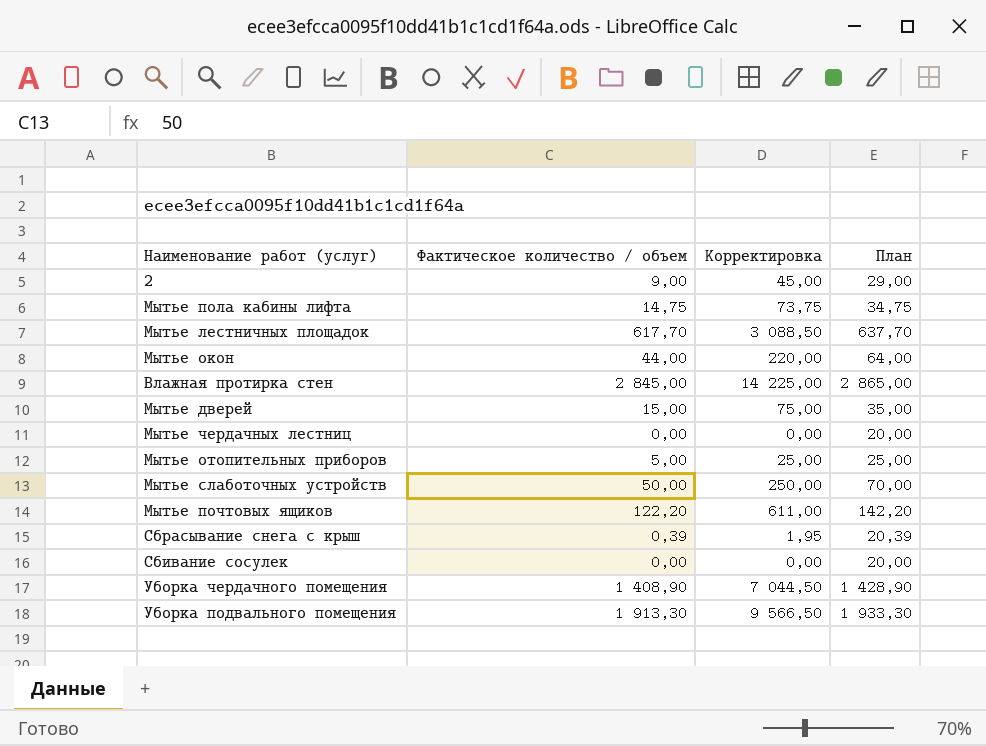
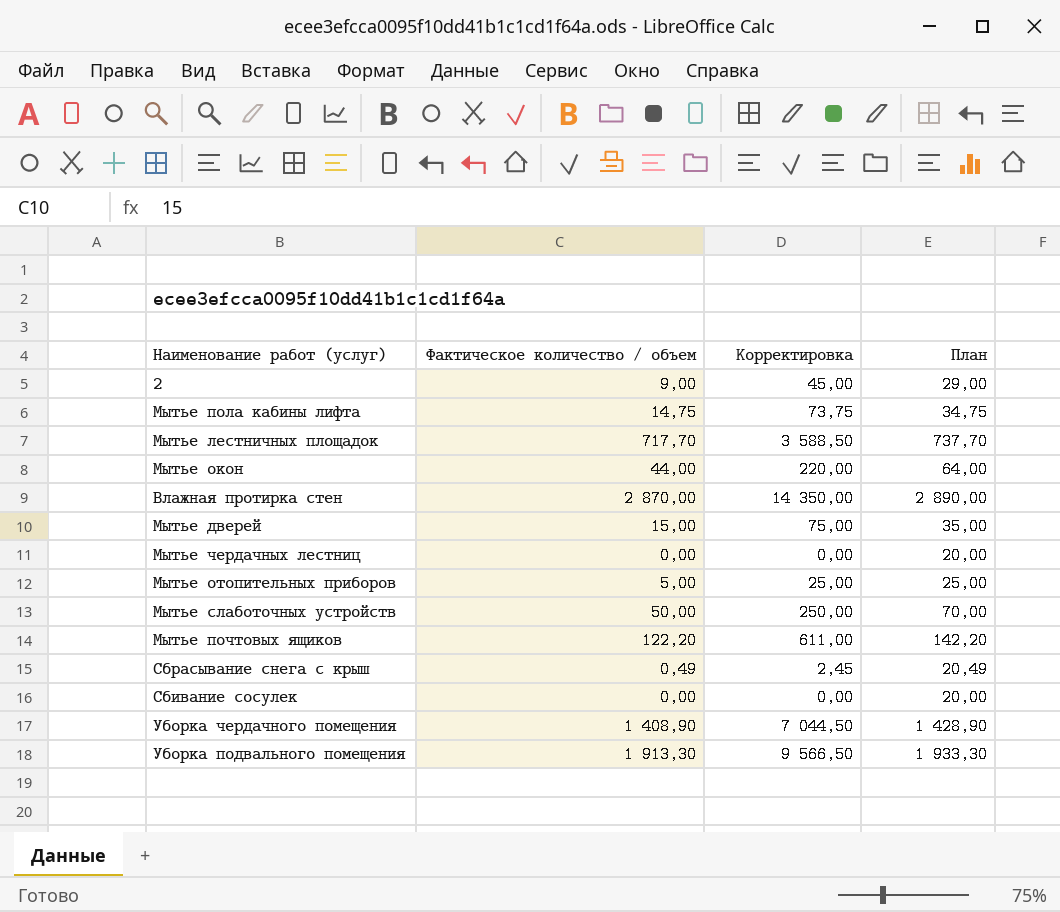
Мытье лестничных площадок | Фактическое количество / объем: 617,70 -> 717,70
Мытье лестничных площадок | Корректировка: 3 088,50 -> 3 588,50
Мытье лестничных площадок | План: 637,70 -> 737,70
Влажная протирка стен | Фактическое количество / объем: 2 845,00 -> 2 870,00
Влажная протирка стен | Корректировка: 14 225,00 -> 14 350,00
Влажная протирка стен | План: 2 865,00 -> 2 890,00
Сбрасывание снега с крыш | Фактическое количество / объем: 0,39 -> 0,49
Сбрасывание снега с крыш | Корректировка: 1,95 -> 2,45
Сбрасывание снега с крыш | План: 20,39 -> 20,49

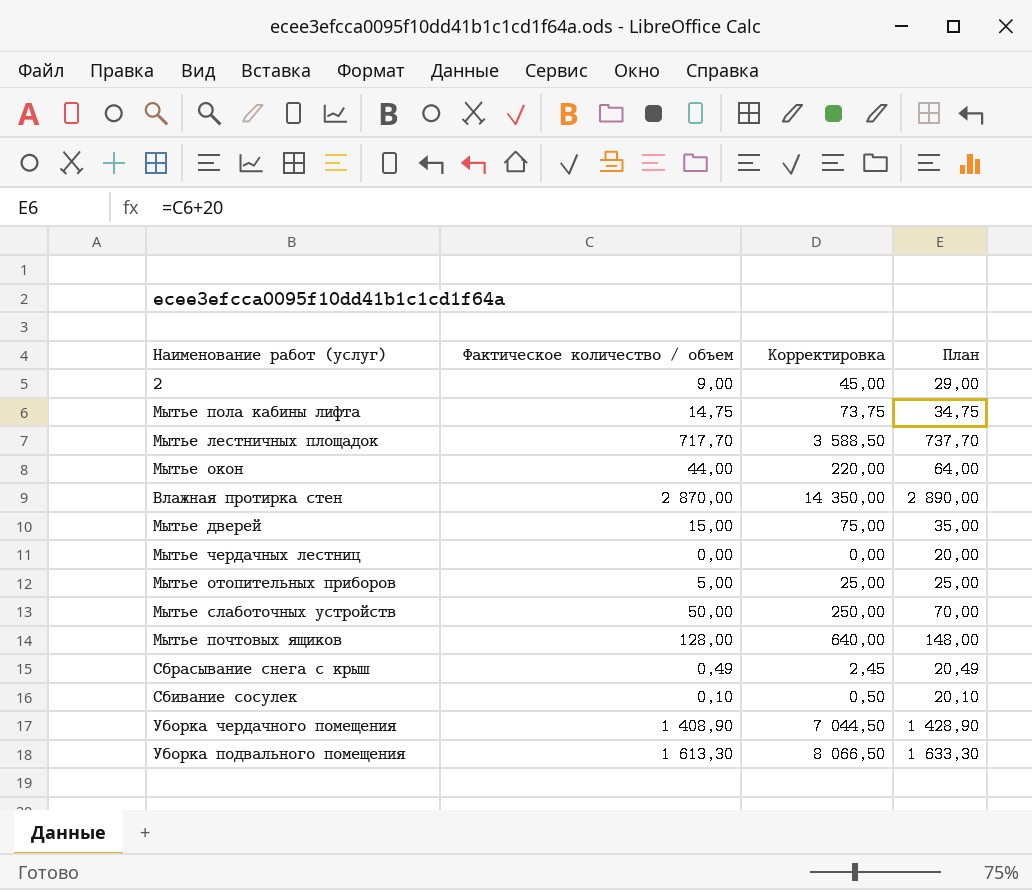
Мытье почтовых ящиков | Фактическое количество / объем: 122,20 -> 128,00
Мытье почтовых ящиков | Корректировка: 611,00 -> 640,00
Мытье почтовых ящиков | План: 142,20 -> 148,00
Сбивание сосулек | Фактическое количество / объем: 0,00 -> 0,10
Сбивание сосулек | Корректировка: 0,00 -> 0,50
Сбивание сосулек | План: 20,00 -> 20,10
Уборка подвального помещения | Фактическое количество / объем: 1 913,30 -> 1 613,30
Уборка подвального помещения | Корректировка: 9 566,50 -> 8 066,50
Уборка подвального помещения | План: 1 933,30 -> 1 633,30

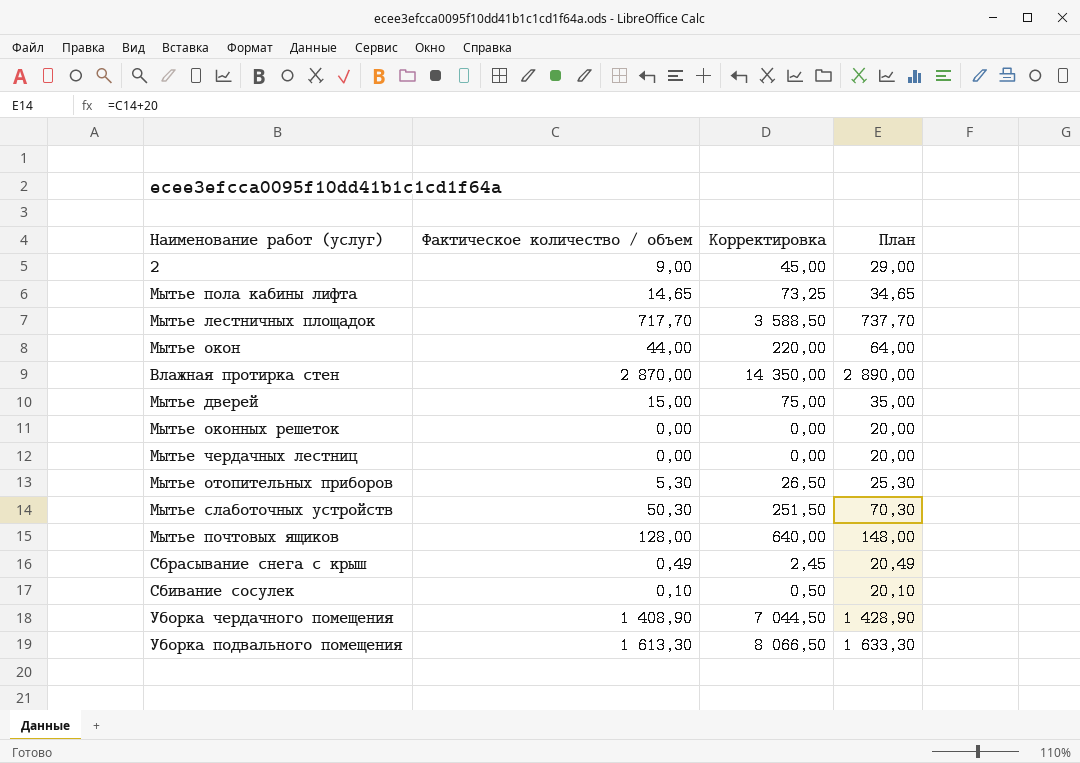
Мытье пола кабины лифта | Фактическое количество / объем: 14,75 -> 14,65
Мытье пола кабины лифта | Корректировка: 73,75 -> 73,25
Мытье пола кабины лифта | План: 34,75 -> 34,65
row Мытье оконных решеток: none -> 0,00 | 0,00 | 20,00
Мытье отопительных приборов | Фактическое количество / объем: 5,00 -> 5,30
Мытье отопительных приборов | Корректировка: 25,00 -> 26,50
Мытье отопительных приборов | План: 25,00 -> 25,30
Мытье слаботочных устройств | Фактическое количество / объем: 50,00 -> 50,30
Мытье слаботочных устройств | Корректировка: 250,00 -> 251,50
Мытье слаботочных устройств | План: 70,00 -> 70,30

